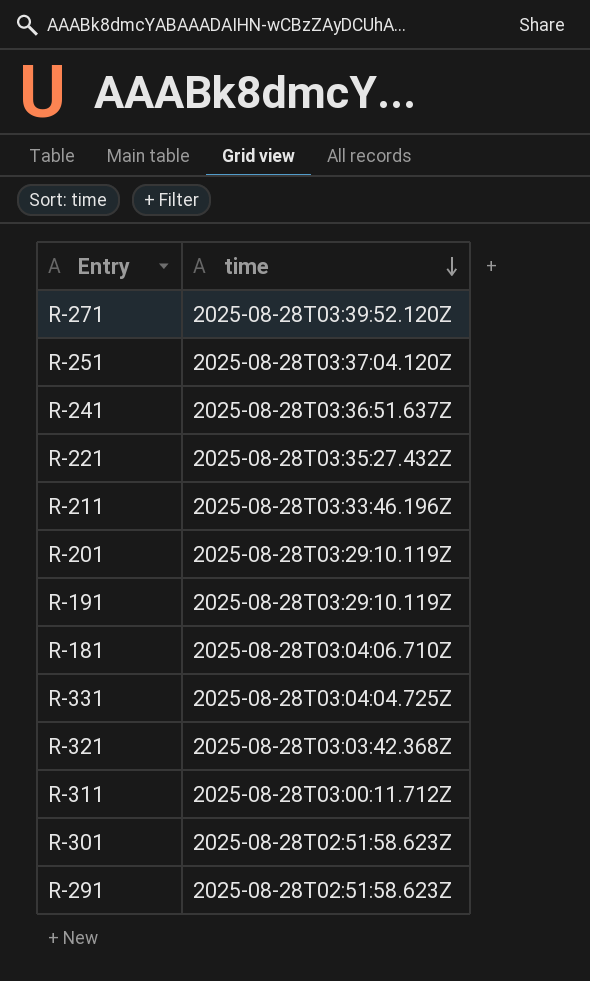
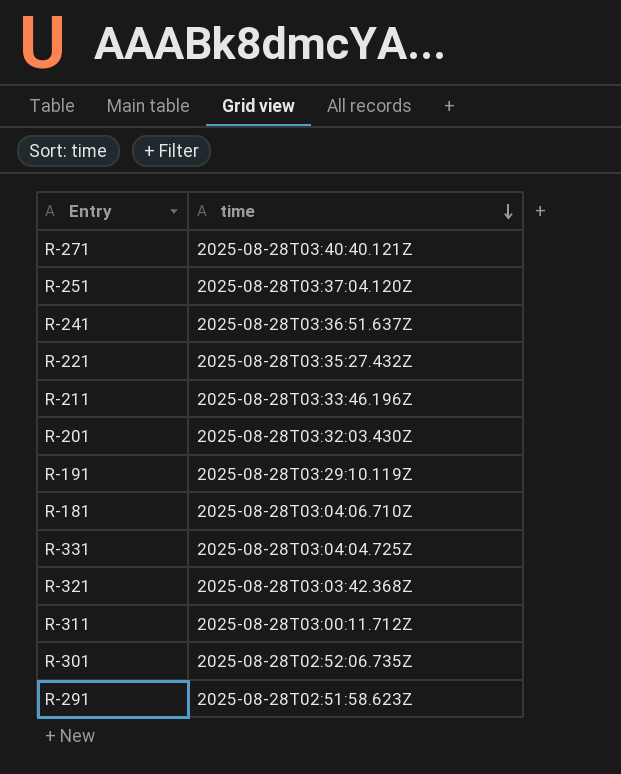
R-271 | time: 2025-08-28T03:39:52.120Z -> 2025-08-28T03:40:40.121Z
R-201 | time: 2025-08-28T03:29:10.119Z -> 2025-08-28T03:32:03.430Z
R-301 | time: 2025-08-28T02:51:58.623Z -> 2025-08-28T02:52:06.735Z

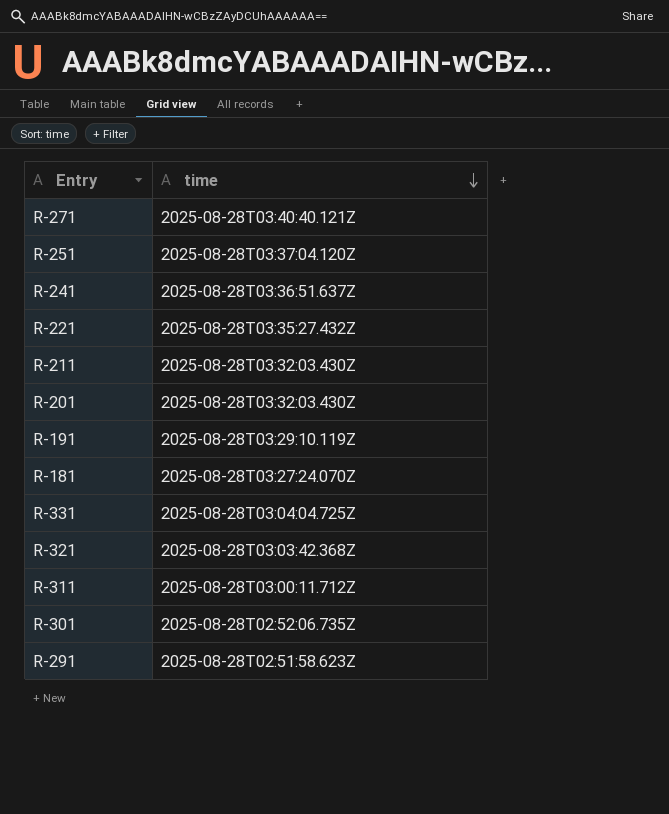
R-211 | time: 2025-08-28T03:33:46.196Z -> 2025-08-28T03:32:03.430Z
R-181 | time: 2025-08-28T03:04:06.710Z -> 2025-08-28T03:27:24.070Z

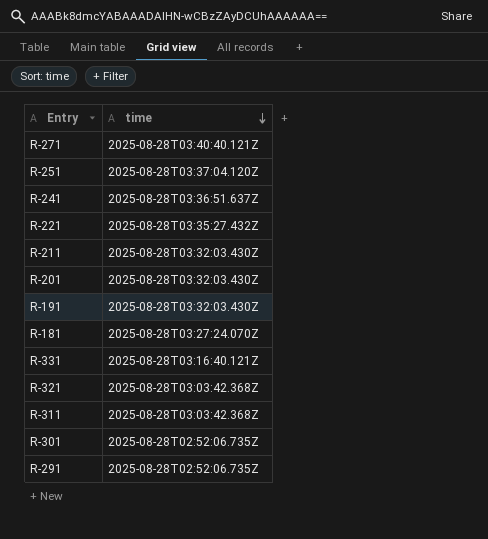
R-191 | time: 2025-08-28T03:29:10.119Z -> 2025-08-28T03:32:03.430Z
R-331 | time: 2025-08-28T03:04:04.725Z -> 2025-08-28T03:16:40.121Z
R-311 | time: 2025-08-28T03:00:11.712Z -> 2025-08-28T03:03:42.368Z
R-291 | time: 2025-08-28T02:51:58.623Z -> 2025-08-28T02:52:06.735Z

